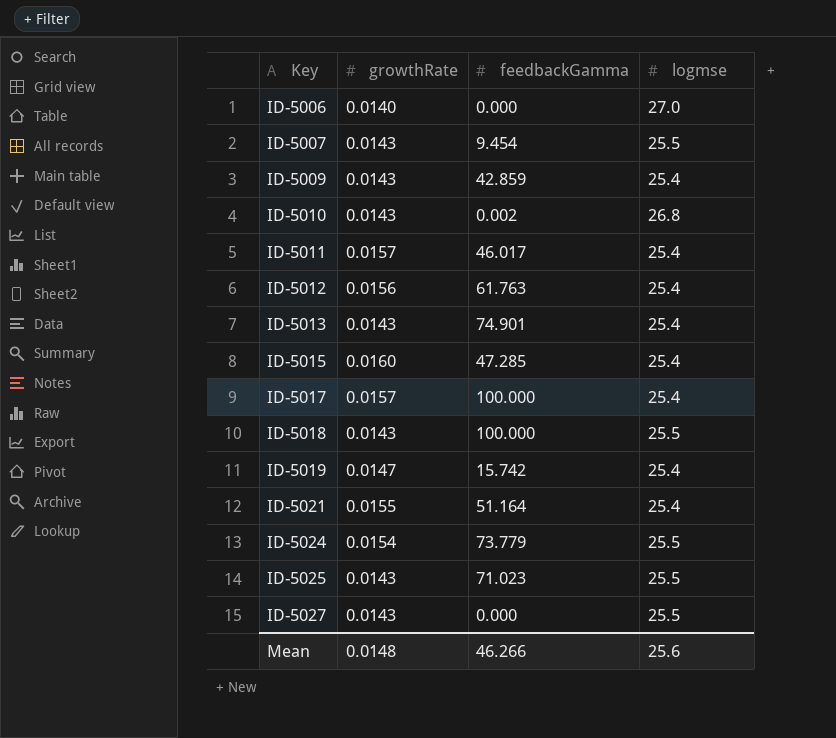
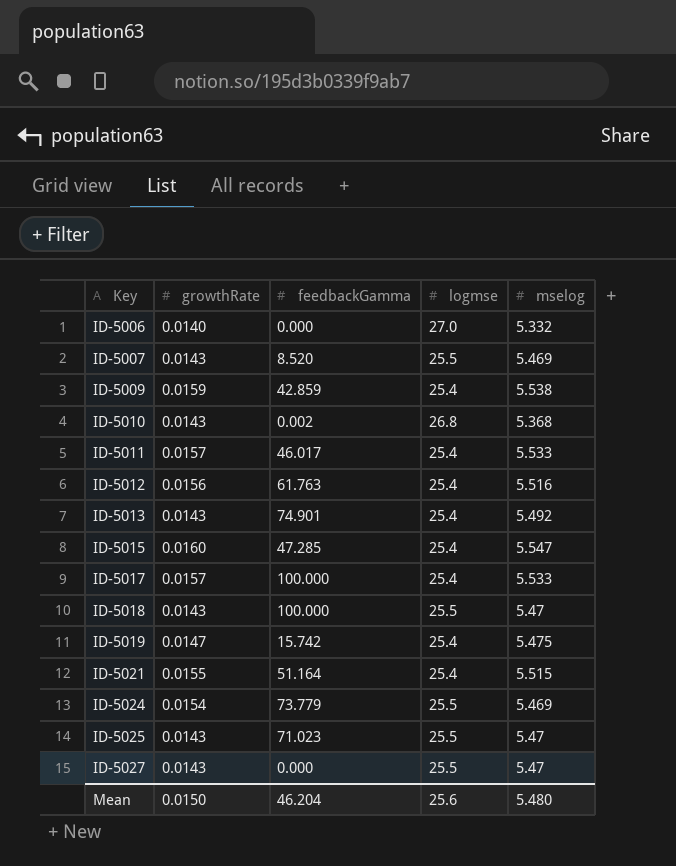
column mselog | position: none -> 5
ID-5007 | feedbackGamma: 9.454 -> 8.520
ID-5009 | growthRate: 0.0143 -> 0.0159
Mean | growthRate: 0.0148 -> 0.0150
Mean | feedbackGamma: 46.266 -> 46.204

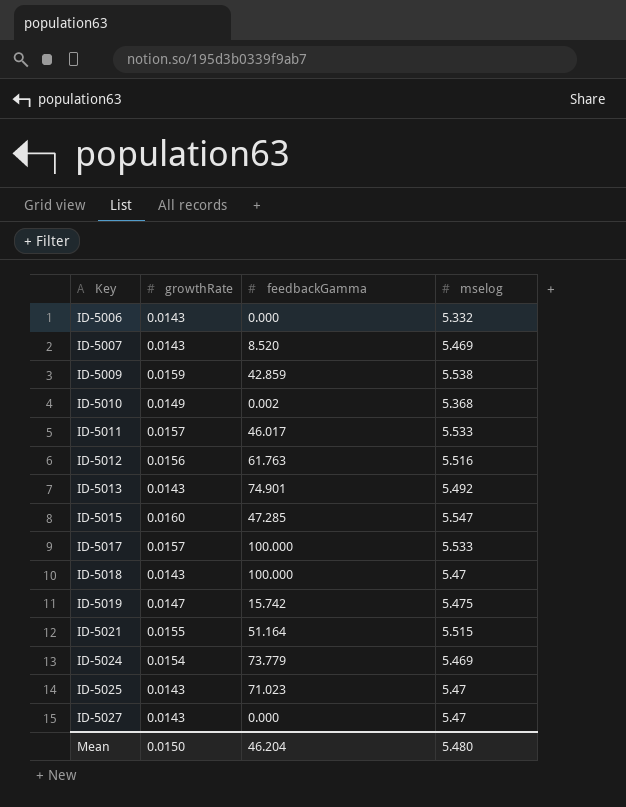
column logmse | position: 4 -> none
ID-5006 | growthRate: 0.0140 -> 0.0143
ID-5010 | growthRate: 0.0143 -> 0.0149

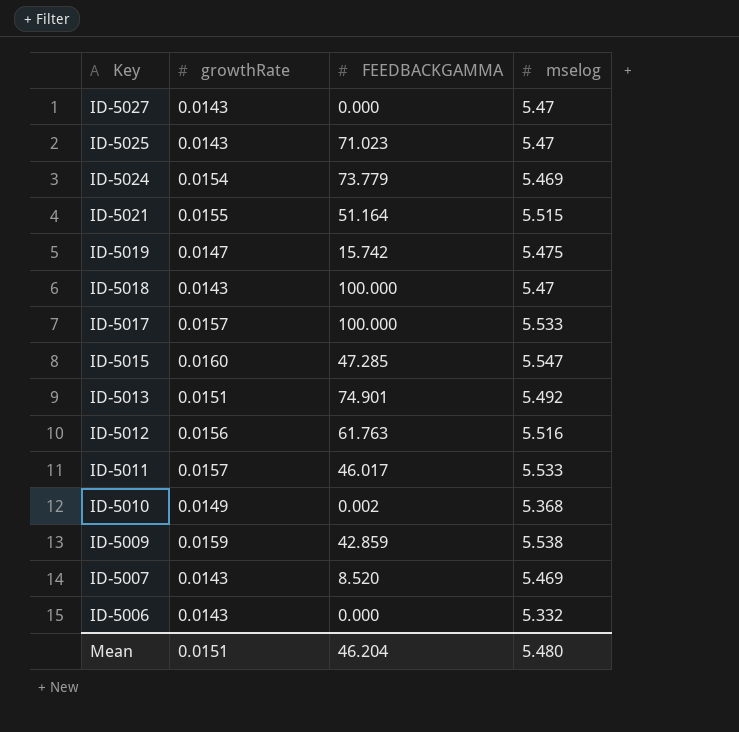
row order: Key ascending -> Key descending
column name: feedbackGamma -> FEEDBACKGAMMA
ID-5013 | growthRate: 0.0143 -> 0.0151
Mean | growthRate: 0.0150 -> 0.0151

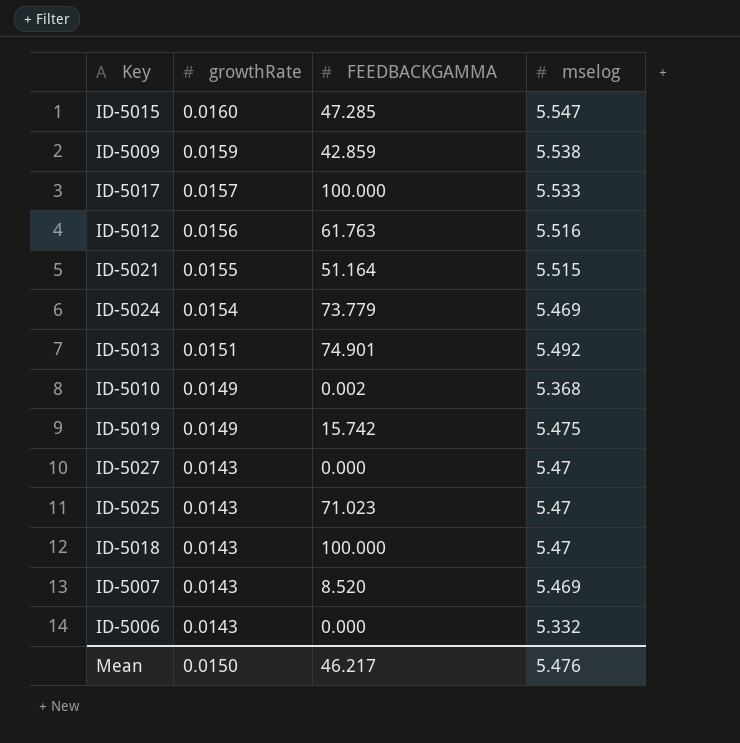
row order: Key descending -> growthRate descending
row ID-5011: 0.0157 | 46.017 | 5.533 -> none
ID-5019 | growthRate: 0.0147 -> 0.0149
Mean | growthRate: 0.0151 -> 0.0150
Mean | FEEDBACKGAMMA: 46.204 -> 46.217
Mean | mselog: 5.480 -> 5.476

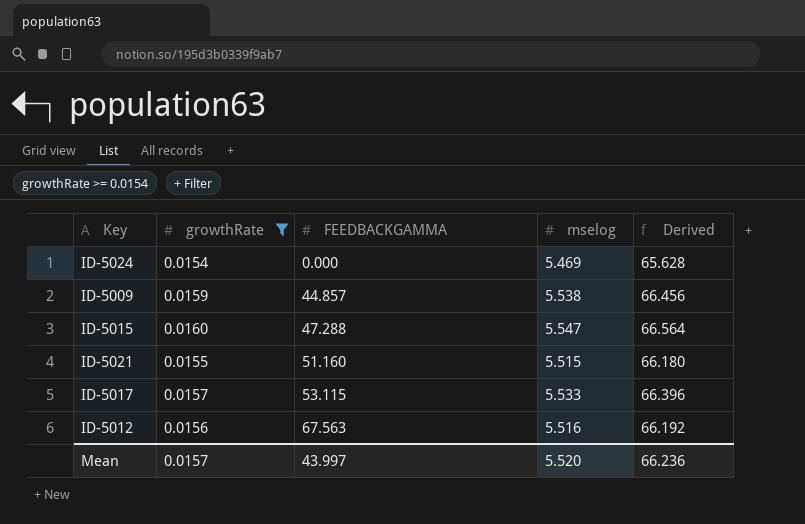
filter: none -> growthRate >= 0.0154
row order: growthRate descending -> FEEDBACKGAMMA ascending
column Derived | formula: none -> [mselog] * 12
ID-5024 | FEEDBACKGAMMA: 73.779 -> 0.000
ID-5009 | FEEDBACKGAMMA: 42.859 -> 44.857
ID-5015 | FEEDBACKGAMMA: 47.285 -> 47.288
ID-5021 | FEEDBACKGAMMA: 51.164 -> 51.160
ID-5017 | FEEDBACKGAMMA: 100.000 -> 53.115
ID-5012 | FEEDBACKGAMMA: 61.763 -> 67.563
Mean | growthRate: 0.0150 -> 0.0157
Mean | FEEDBACKGAMMA: 46.217 -> 43.997
Mean | mselog: 5.476 -> 5.520

